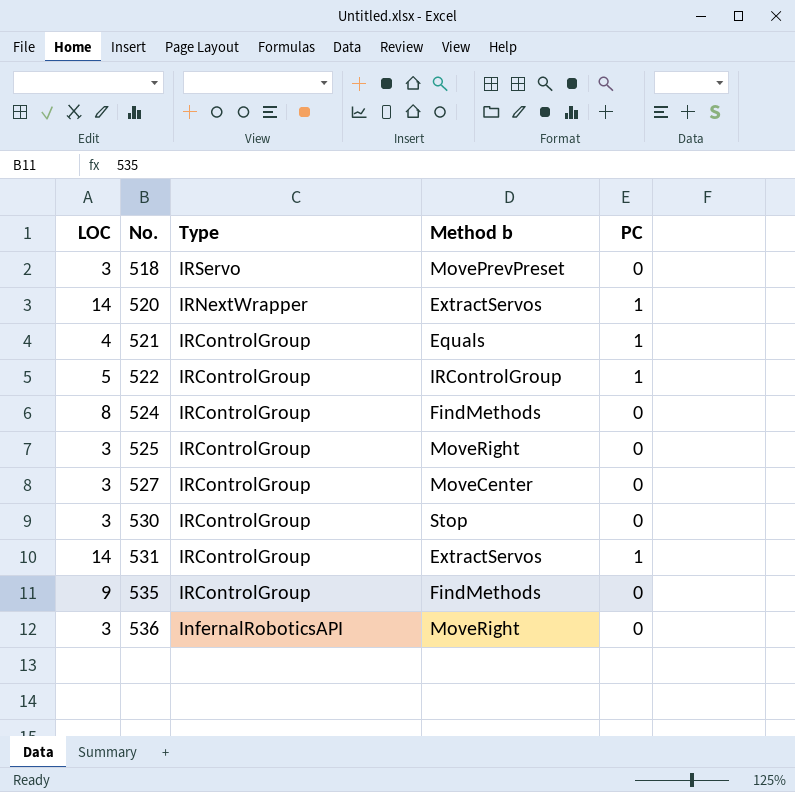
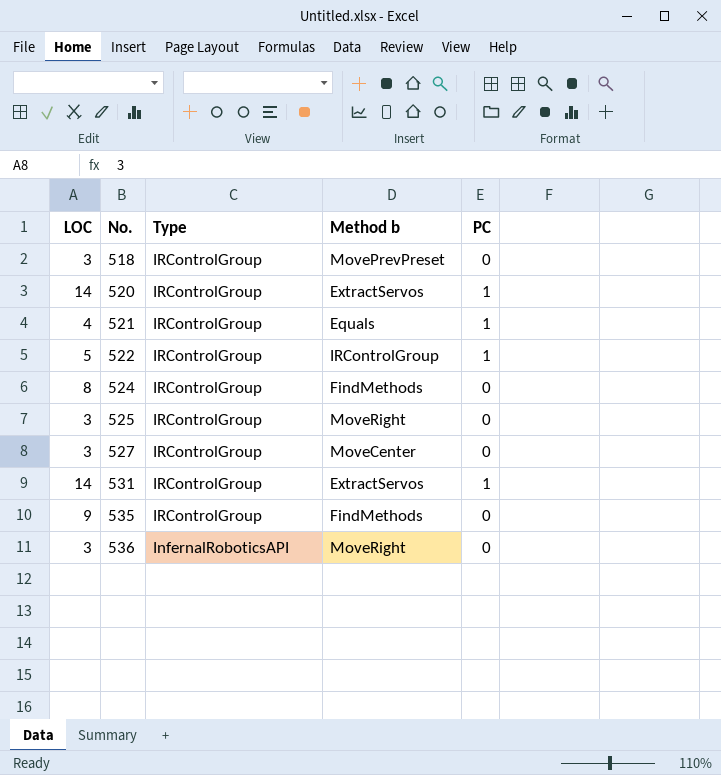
row 530: 3 | IRControlGroup | Stop | 0 -> none
518 | Type: IRServo -> IRControlGroup
520 | Type: IRNextWrapper -> IRControlGroup

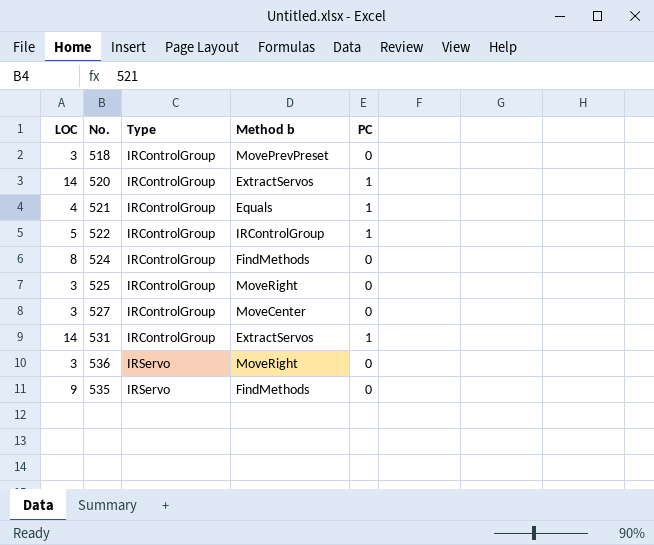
row order: No. ascending -> Type ascending
536 | Type: InfernalRoboticsAPI -> IRServo
535 | Type: IRControlGroup -> IRServo

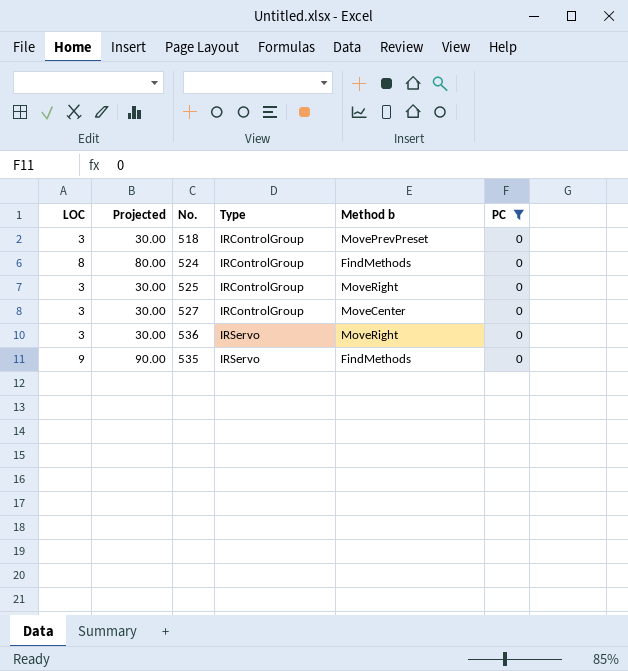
filter: none -> PC = 0
column Projected | formula: none -> [LOC] * 10

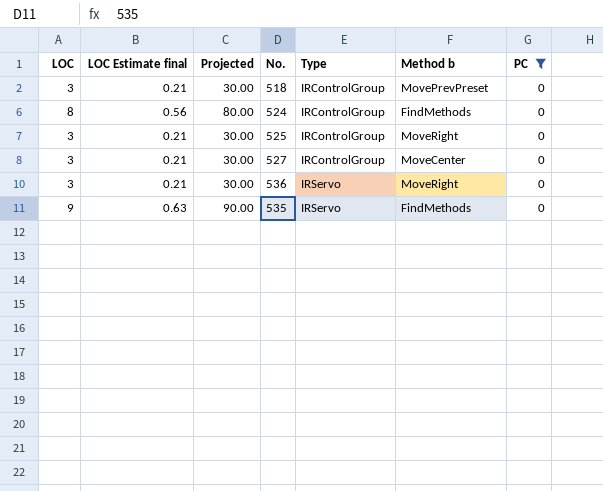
column LOC Estimate final | formula: none -> [LOC] * 0.07

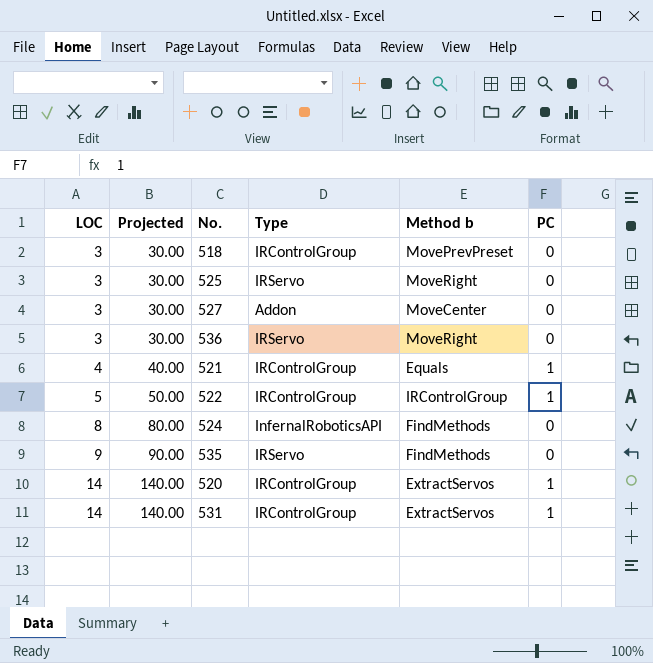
filter: PC = 0 -> none
row order: Type ascending -> LOC ascending
column LOC Estimate final | formula: [LOC] * 0.07 -> none
525 | Type: IRControlGroup -> IRServo
527 | Type: IRControlGroup -> Addon
524 | Type: IRControlGroup -> InfernalRoboticsAPI

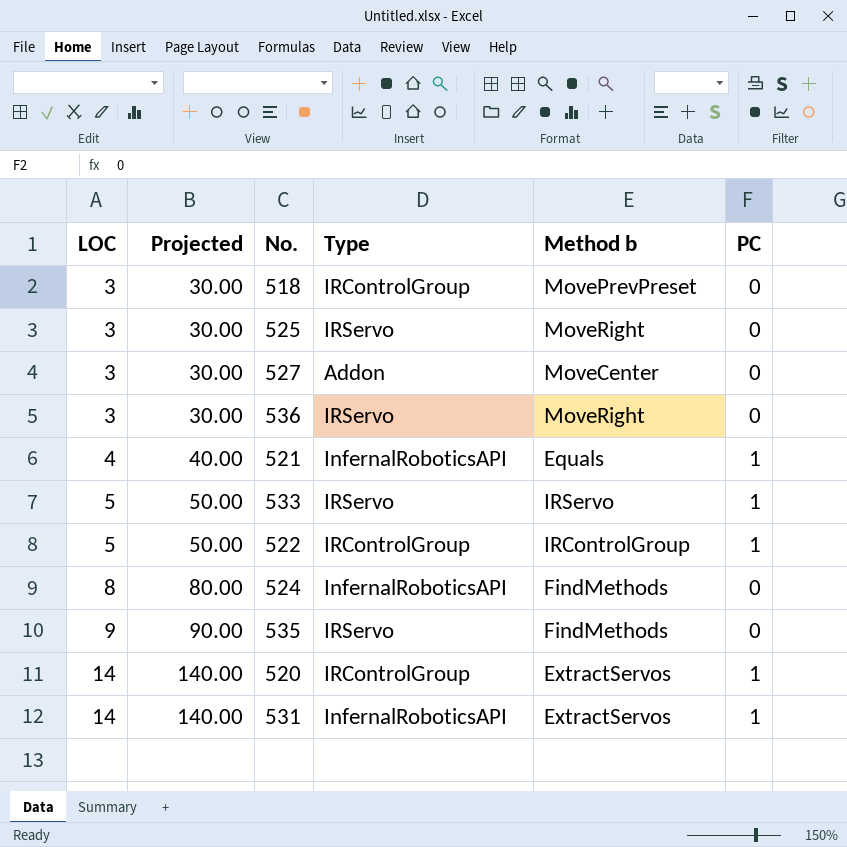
521 | Type: IRControlGroup -> InfernalRoboticsAPI
row 533: none -> 5 | 50.00 | IRServo | IRServo | 1
531 | Type: IRControlGroup -> InfernalRoboticsAPI

